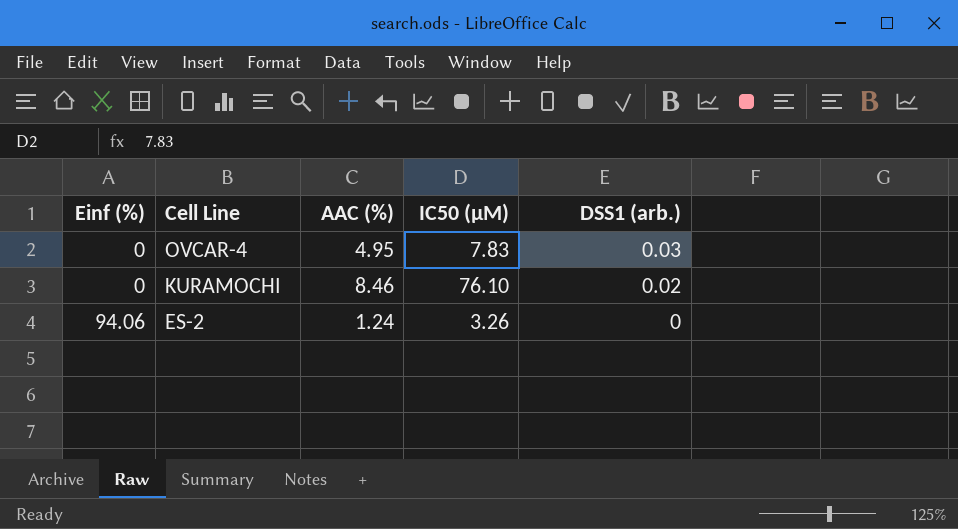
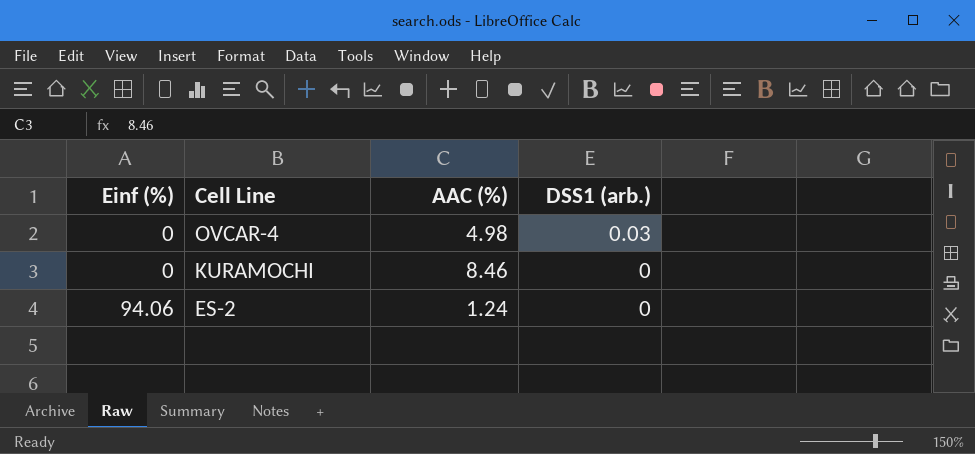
column IC50 (µM) | position: 4 -> none
OVCAR-4 | AAC (%): 4.95 -> 4.98
KURAMOCHI | DSS1 (arb.): 0.02 -> 0

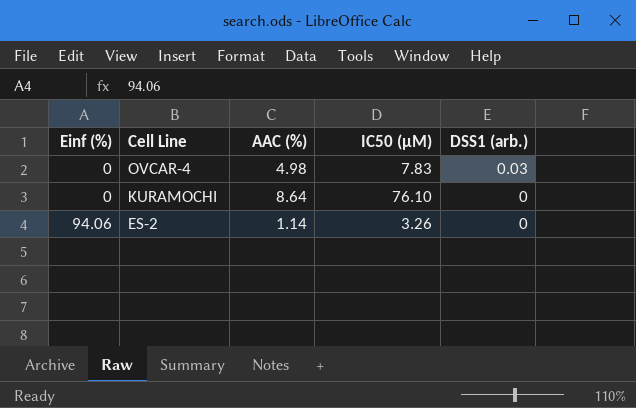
column IC50 (µM) | position: none -> 4
KURAMOCHI | AAC (%): 8.46 -> 8.64
ES-2 | AAC (%): 1.24 -> 1.14

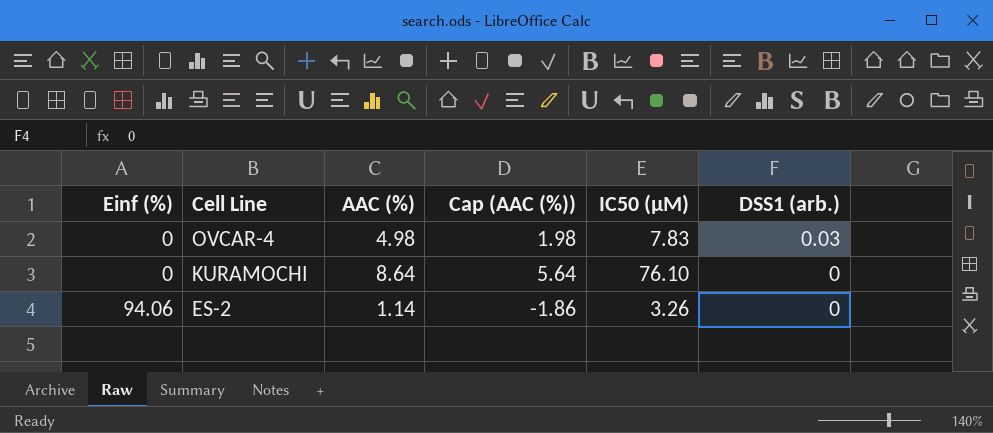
column Cap (AAC (%)) | formula: none -> [AAC (%)] - 3

